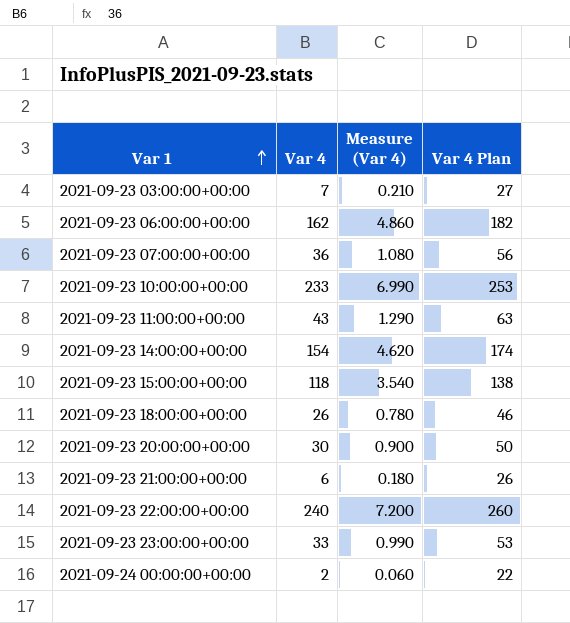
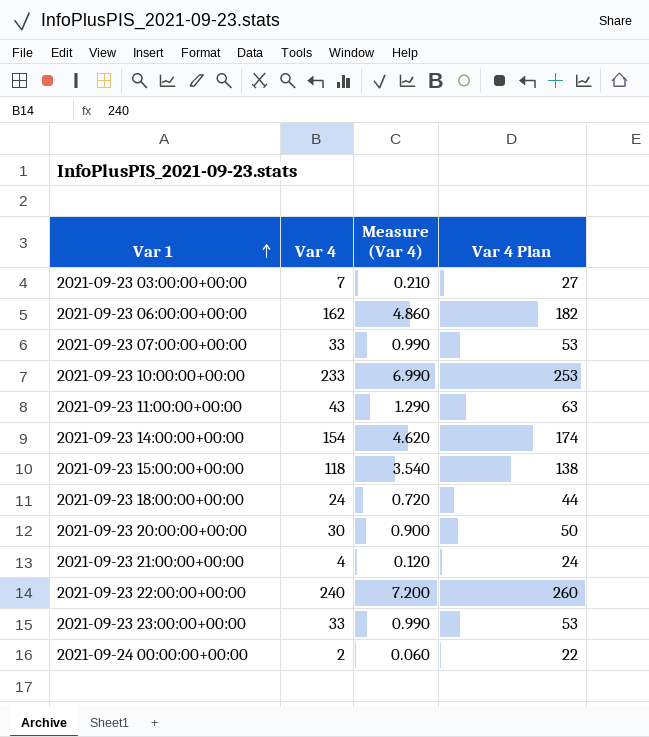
2021-09-23 07:00:00+00:00 | Var 4: 36 -> 33
2021-09-23 07:00:00+00:00 | Measure (Var 4): 1.080 -> 0.990
2021-09-23 07:00:00+00:00 | Var 4 Plan: 56 -> 53
2021-09-23 18:00:00+00:00 | Var 4: 26 -> 24
2021-09-23 18:00:00+00:00 | Measure (Var 4): 0.780 -> 0.720
2021-09-23 18:00:00+00:00 | Var 4 Plan: 46 -> 44
2021-09-23 21:00:00+00:00 | Var 4: 6 -> 4
2021-09-23 21:00:00+00:00 | Measure (Var 4): 0.180 -> 0.120
2021-09-23 21:00:00+00:00 | Var 4 Plan: 26 -> 24

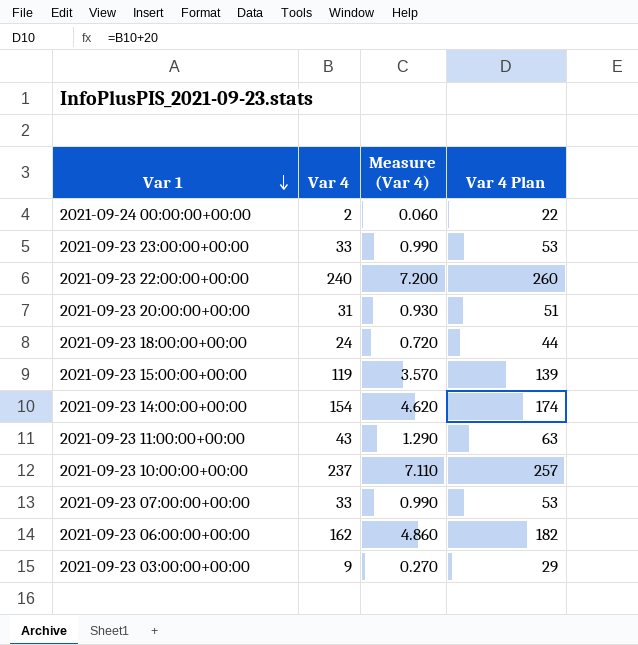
row order: Var 1 ascending -> Var 1 descending
row 2021-09-23 21:00:00+00:00: 4 | 0.120 | 24 -> none
2021-09-23 20:00:00+00:00 | Var 4: 30 -> 31
2021-09-23 20:00:00+00:00 | Measure (Var 4): 0.900 -> 0.930
2021-09-23 20:00:00+00:00 | Var 4 Plan: 50 -> 51
2021-09-23 15:00:00+00:00 | Var 4: 118 -> 119
2021-09-23 15:00:00+00:00 | Measure (Var 4): 3.540 -> 3.570
2021-09-23 15:00:00+00:00 | Var 4 Plan: 138 -> 139
2021-09-23 10:00:00+00:00 | Var 4: 233 -> 237
2021-09-23 10:00:00+00:00 | Measure (Var 4): 6.990 -> 7.110
2021-09-23 10:00:00+00:00 | Var 4 Plan: 253 -> 257
2021-09-23 03:00:00+00:00 | Var 4: 7 -> 9
2021-09-23 03:00:00+00:00 | Measure (Var 4): 0.210 -> 0.270
2021-09-23 03:00:00+00:00 | Var 4 Plan: 27 -> 29

